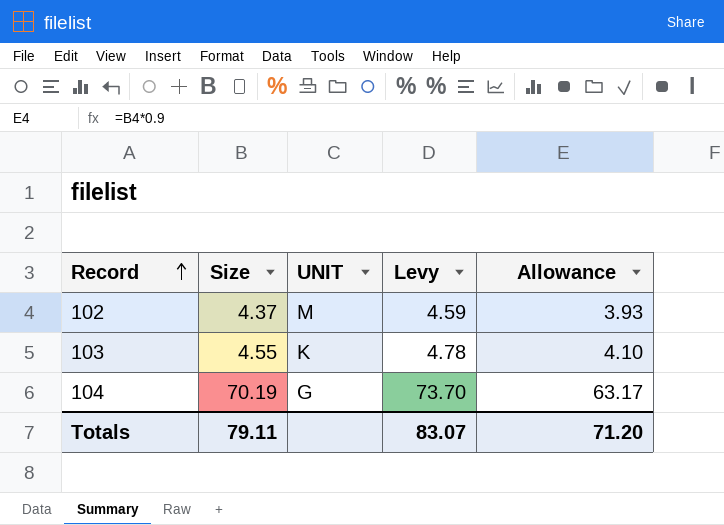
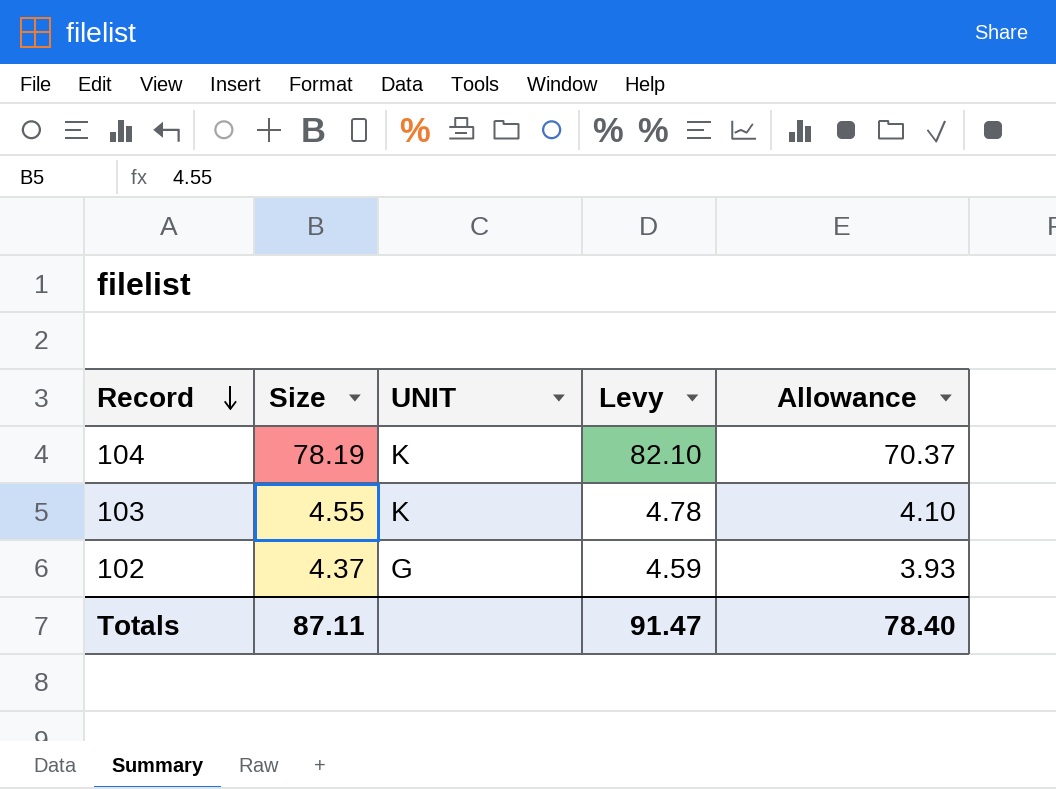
row order: Record ascending -> Record descending
104 | Size: 70.19 -> 78.19
104 | UNIT: G -> K
104 | Levy: 73.70 -> 82.10
104 | Allowance: 63.17 -> 70.37
102 | UNIT: M -> G
Totals | Size: 79.11 -> 87.11
Totals | Levy: 83.07 -> 91.47
Totals | Allowance: 71.20 -> 78.40

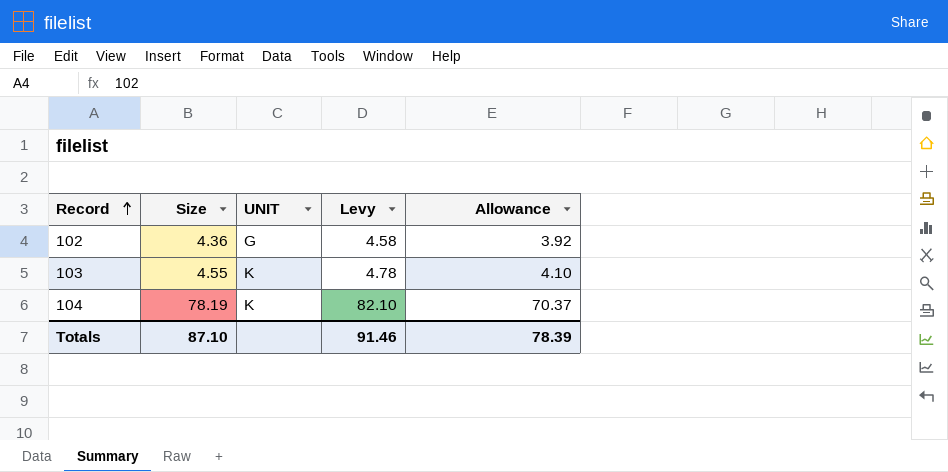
row order: Record descending -> Record ascending
102 | Size: 4.37 -> 4.36
102 | Levy: 4.59 -> 4.58
102 | Allowance: 3.93 -> 3.92
Totals | Size: 87.11 -> 87.10
Totals | Levy: 91.47 -> 91.46
Totals | Allowance: 78.40 -> 78.39

